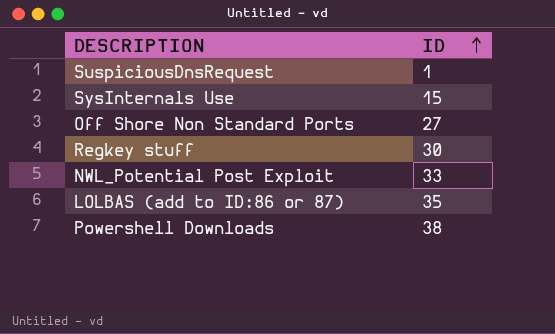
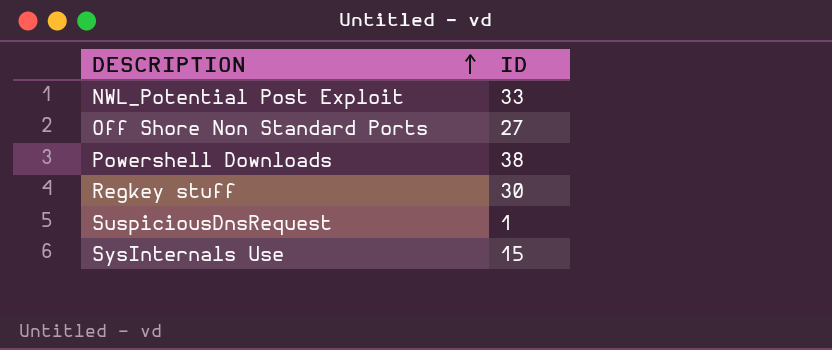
row order: ID ascending -> DESCRIPTION ascending
row LOLBAS (add to ID:86 or 87): 35 -> none

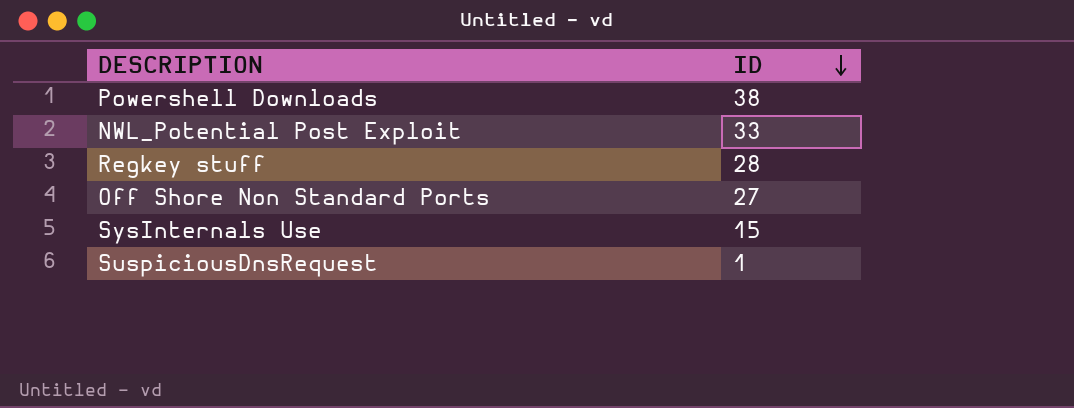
row order: DESCRIPTION ascending -> ID descending
Regkey stuff | ID: 30 -> 28

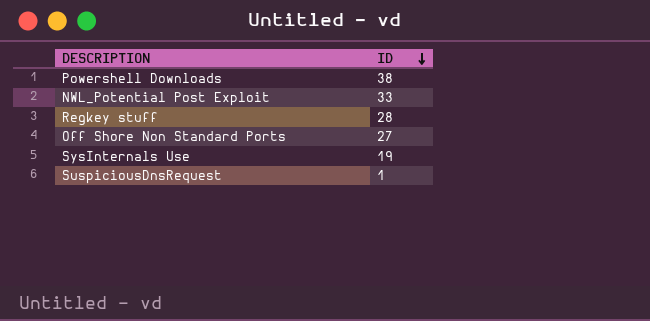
SysInternals Use | ID: 15 -> 19

